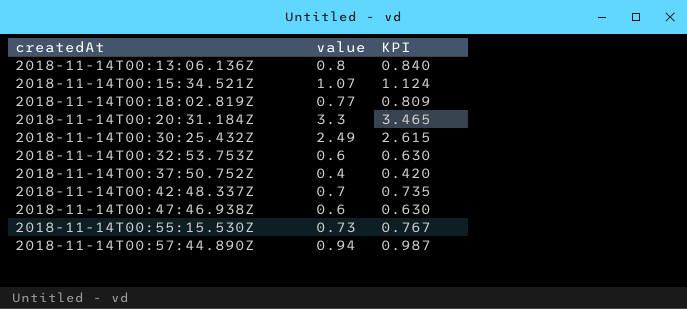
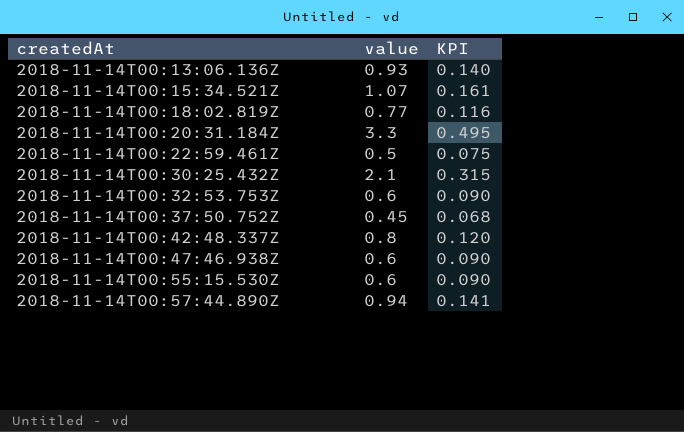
column KPI | formula: [value] * 1.05 -> [value] * 0.15
2018-11-14T00:13:06.136Z | value: 0.8 -> 0.93
row 2018-11-14T00:22:59.461Z: none -> 0.5 | 0.075
2018-11-14T00:30:25.432Z | value: 2.49 -> 2.1
2018-11-14T00:37:50.752Z | value: 0.4 -> 0.45
2018-11-14T00:42:48.337Z | value: 0.7 -> 0.8
2018-11-14T00:55:15.530Z | value: 0.73 -> 0.6

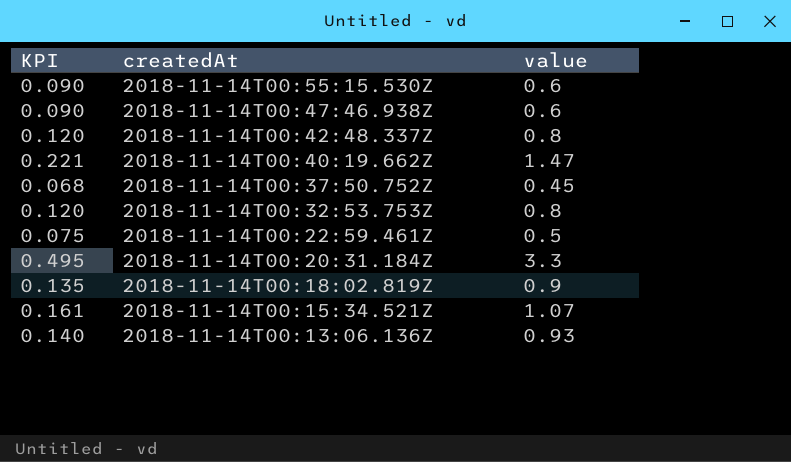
row order: createdAt ascending -> createdAt descending
column KPI | position: 3 -> 1
row 2018-11-14T00:30:25.432Z: 2.1 | 0.315 -> none
row 2018-11-14T00:57:44.890Z: 0.94 | 0.141 -> none
row 2018-11-14T00:40:19.662Z: none -> 0.221 | 1.47
2018-11-14T00:32:53.753Z | KPI: 0.090 -> 0.120
2018-11-14T00:32:53.753Z | value: 0.6 -> 0.8
2018-11-14T00:18:02.819Z | KPI: 0.116 -> 0.135
2018-11-14T00:18:02.819Z | value: 0.77 -> 0.9

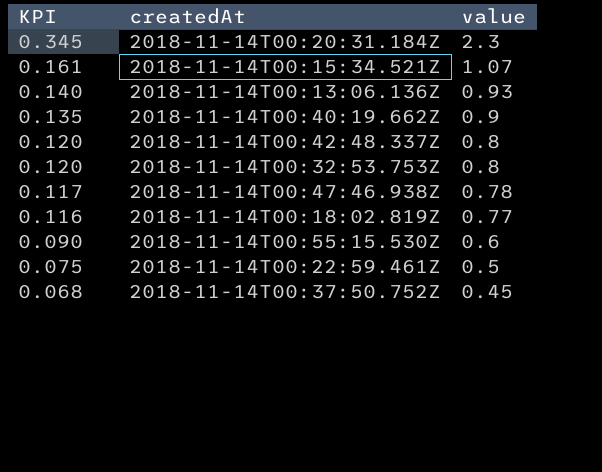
row order: createdAt descending -> KPI descending
2018-11-14T00:20:31.184Z | KPI: 0.495 -> 0.345
2018-11-14T00:20:31.184Z | value: 3.3 -> 2.3
2018-11-14T00:40:19.662Z | KPI: 0.221 -> 0.135
2018-11-14T00:40:19.662Z | value: 1.47 -> 0.9
2018-11-14T00:47:46.938Z | KPI: 0.090 -> 0.117
2018-11-14T00:47:46.938Z | value: 0.6 -> 0.78
2018-11-14T00:18:02.819Z | KPI: 0.135 -> 0.116
2018-11-14T00:18:02.819Z | value: 0.9 -> 0.77

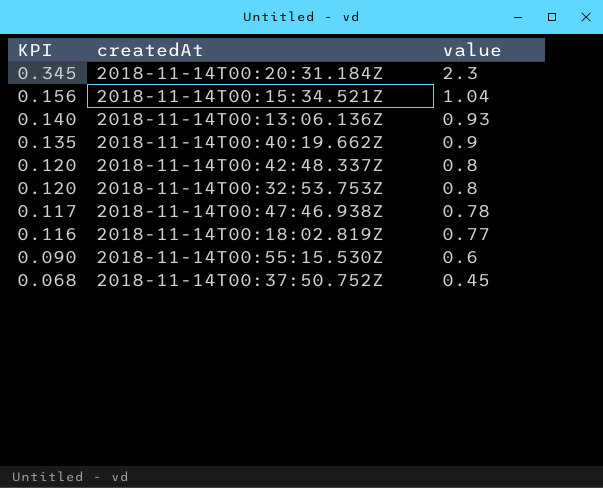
row 2018-11-14T00:22:59.461Z: 0.075 | 0.5 -> none
2018-11-14T00:15:34.521Z | KPI: 0.161 -> 0.156
2018-11-14T00:15:34.521Z | value: 1.07 -> 1.04

